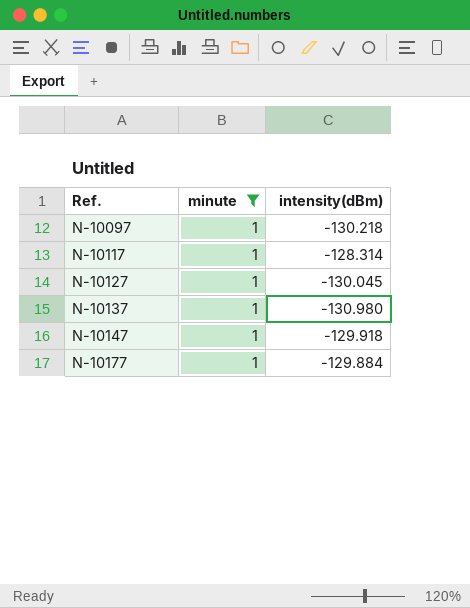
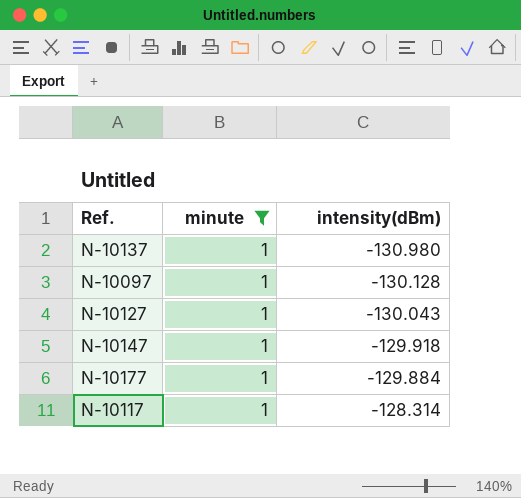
row order: Ref. ascending -> intensity(dBm) ascending
N-10097 | intensity(dBm): -130.218 -> -130.128
N-10127 | intensity(dBm): -130.045 -> -130.043

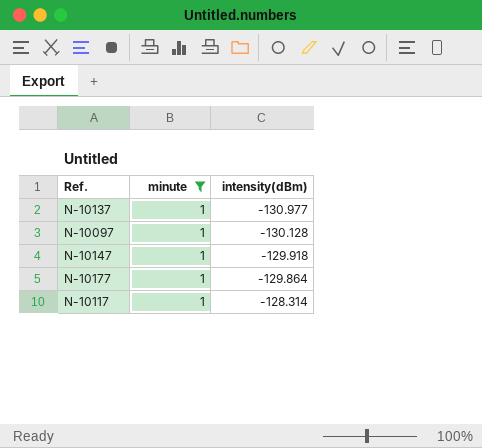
row N-10127: 1 | -130.043 -> none
N-10137 | intensity(dBm): -130.980 -> -130.977
N-10177 | intensity(dBm): -129.884 -> -129.864

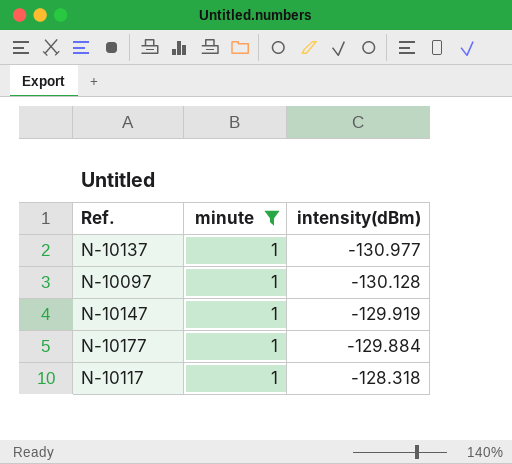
N-10147 | intensity(dBm): -129.918 -> -129.919
N-10177 | intensity(dBm): -129.864 -> -129.884
N-10117 | intensity(dBm): -128.314 -> -128.318

